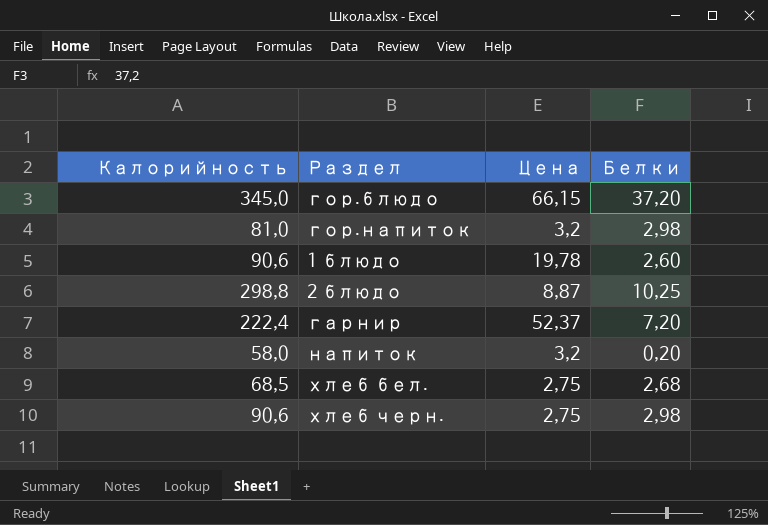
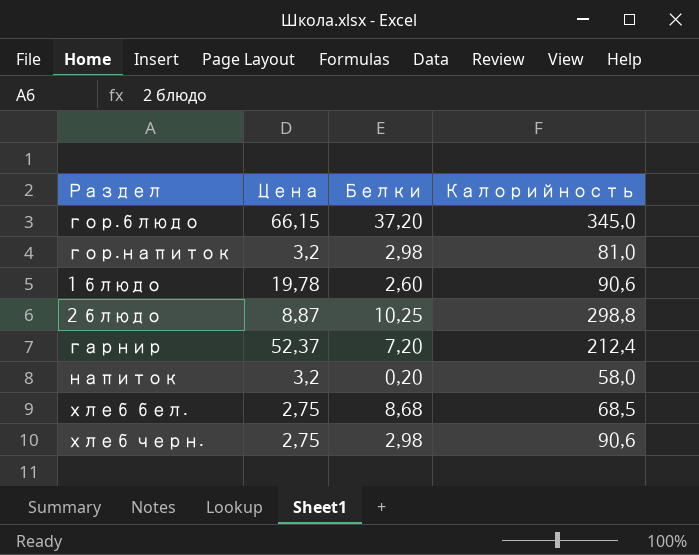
column Калорийность | position: 1 -> 4
гарнир | Калорийность: 222,4 -> 212,4
хлеб бел. | Белки: 2,68 -> 8,68

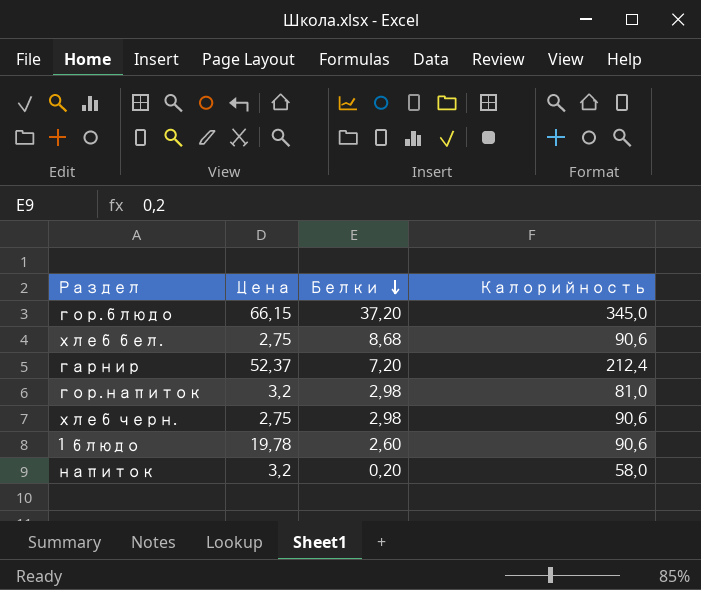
row order: none -> Белки descending
row 2 блюдо: 8,87 | 10,25 | 298,8 -> none
хлеб бел. | Калорийность: 68,5 -> 90,6

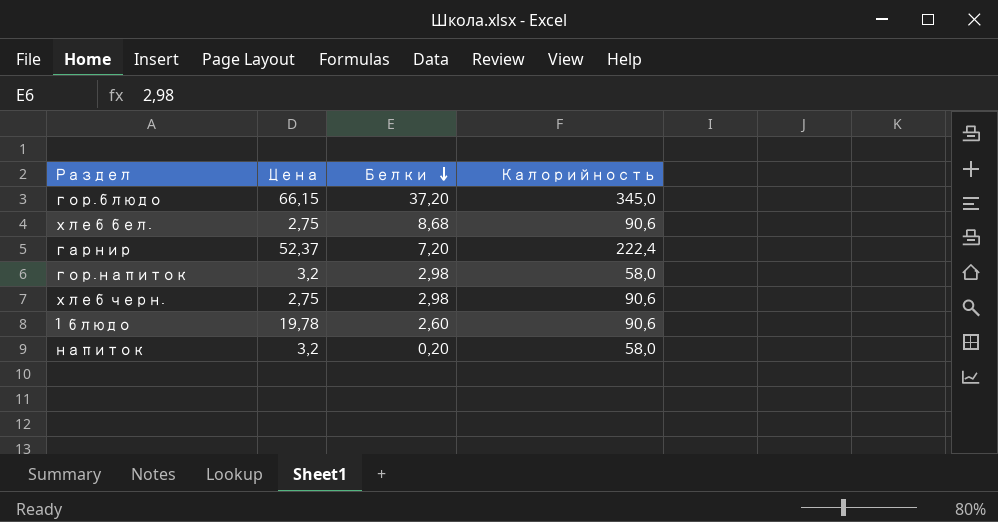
гарнир | Калорийность: 212,4 -> 222,4
гор.напиток | Калорийность: 81,0 -> 58,0

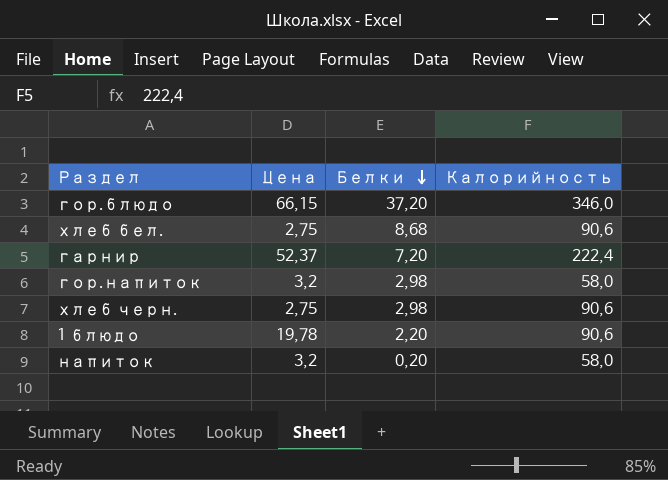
гор.блюдо | Калорийность: 345,0 -> 346,0
1 блюдо | Белки: 2,60 -> 2,20

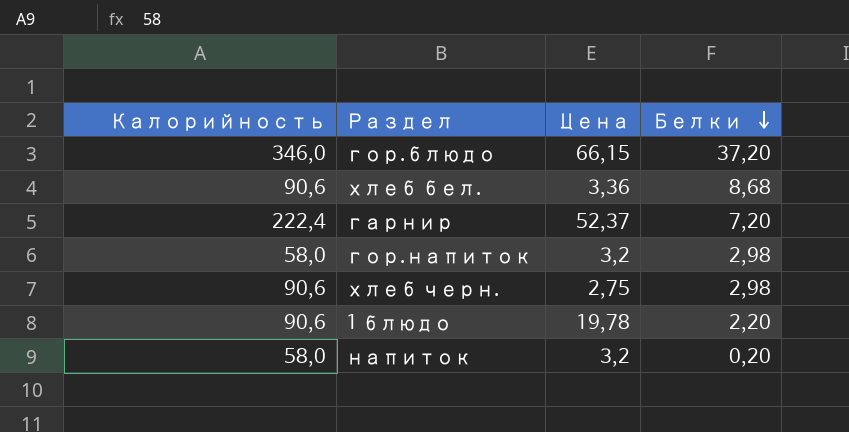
column Калорийность | position: 4 -> 1
хлеб бел. | Цена: 2,75 -> 3,36

